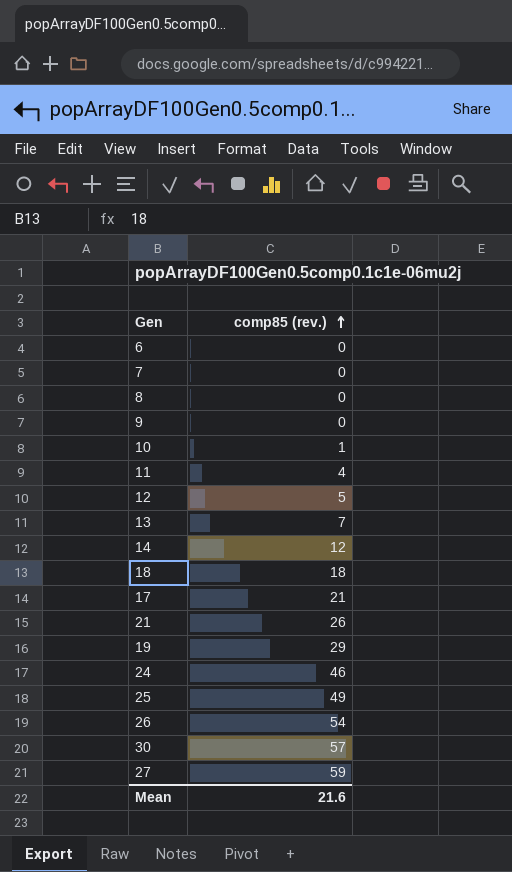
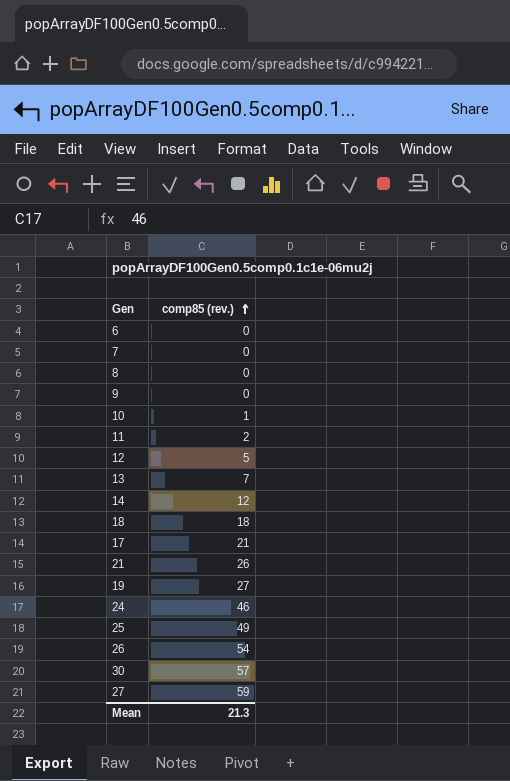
11 | comp85 (rev.): 4 -> 2
19 | comp85 (rev.): 29 -> 27
Mean | comp85 (rev.): 21.6 -> 21.3

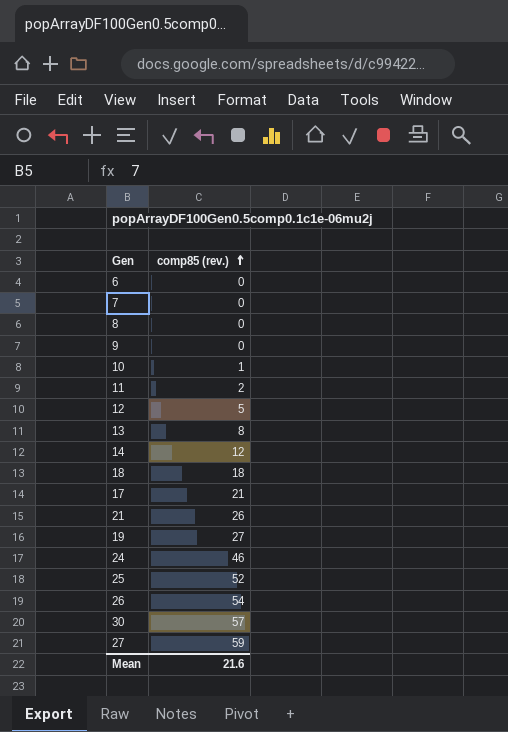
13 | comp85 (rev.): 7 -> 8
25 | comp85 (rev.): 49 -> 52
Mean | comp85 (rev.): 21.3 -> 21.6

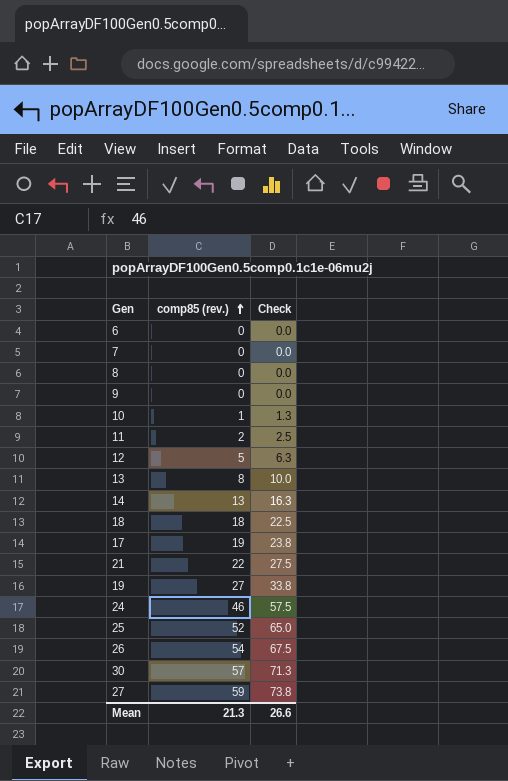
column Check | formula: none -> [comp85 (rev.)] * 1.25
14 | comp85 (rev.): 12 -> 13
17 | comp85 (rev.): 21 -> 19
21 | comp85 (rev.): 26 -> 22
Mean | comp85 (rev.): 21.6 -> 21.3

